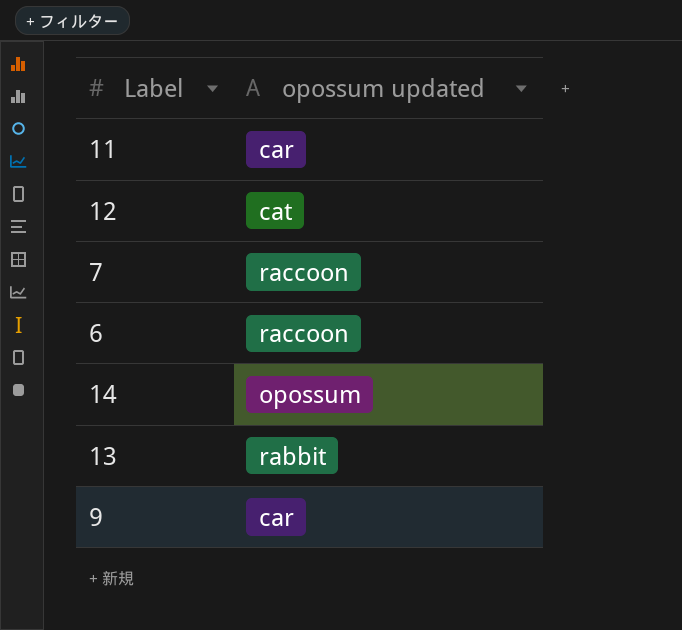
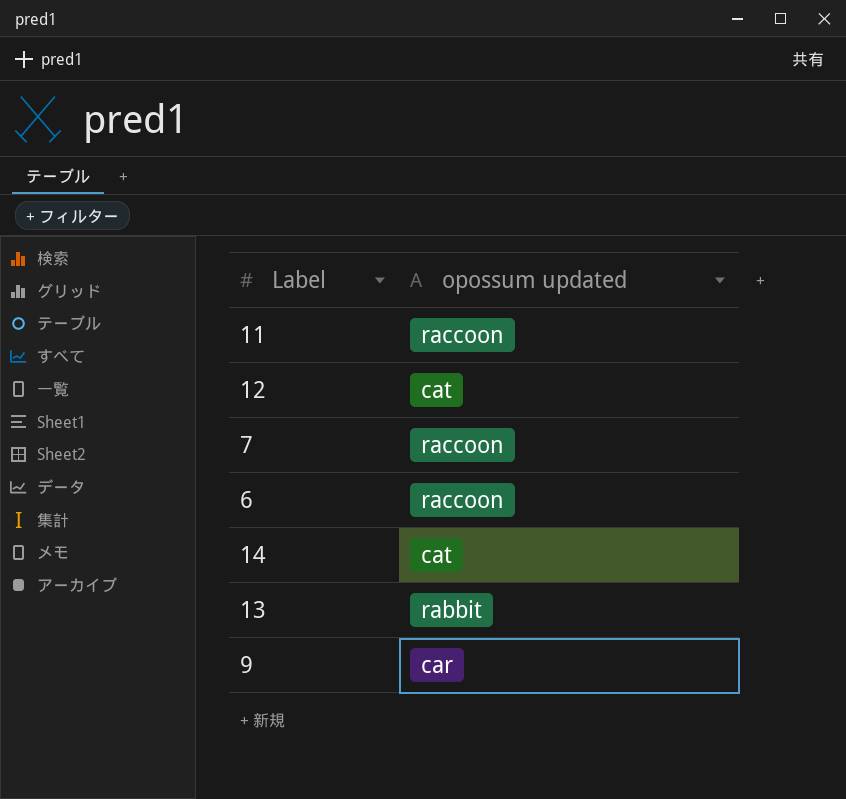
11 | opossum updated: car -> raccoon
14 | opossum updated: opossum -> cat

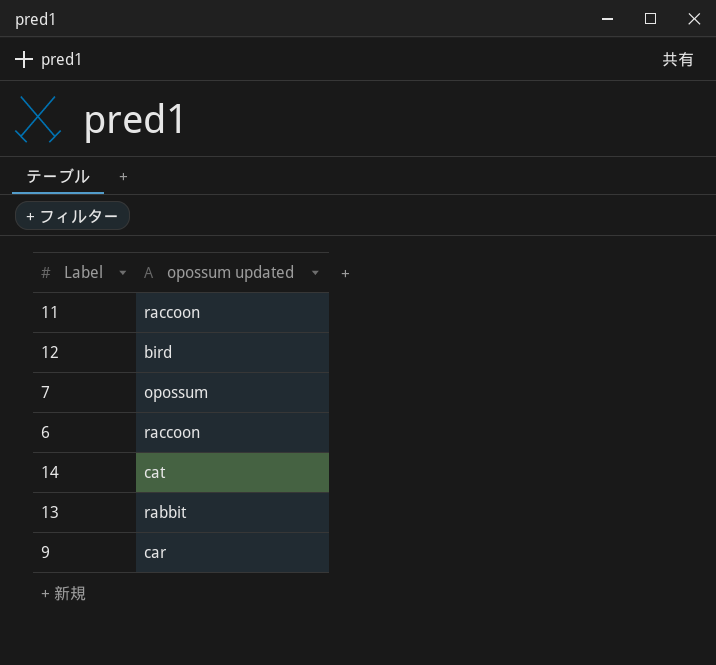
12 | opossum updated: cat -> bird
7 | opossum updated: raccoon -> opossum

